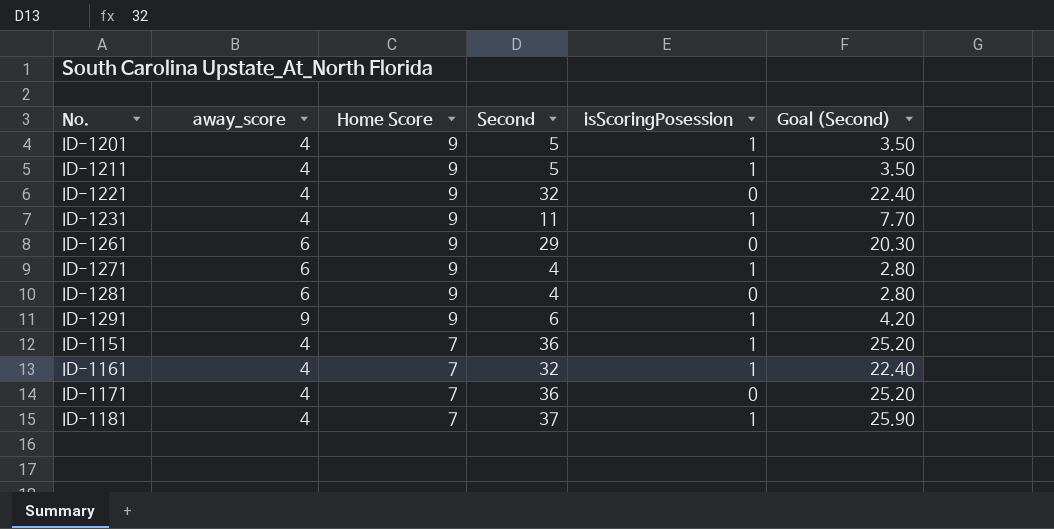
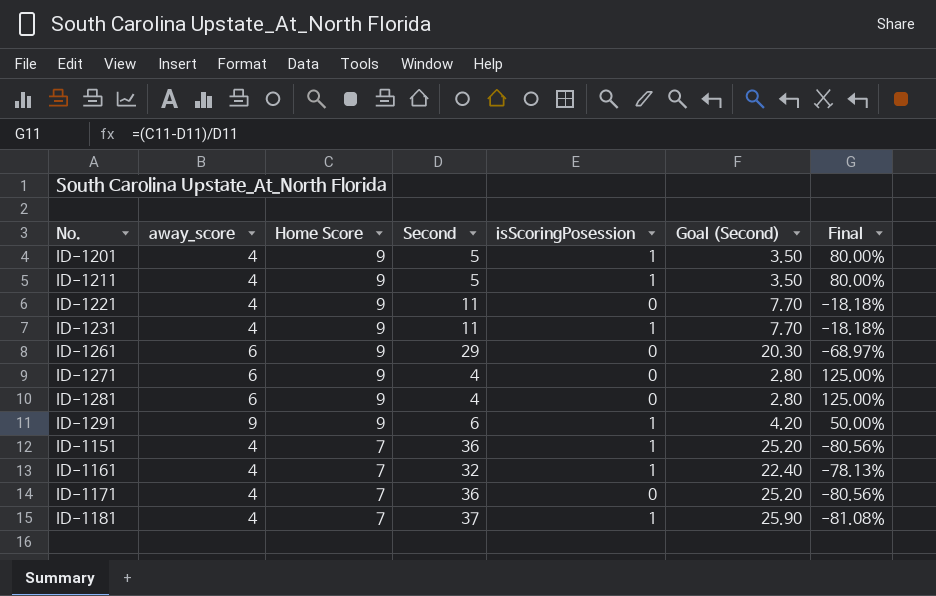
column Final | formula: none -> ([Home Score] - [Second]) / [Second]
ID-1221 | Second: 32 -> 11
ID-1221 | Goal (Second): 22.40 -> 7.70
ID-1271 | isScoringPosession: 1 -> 0

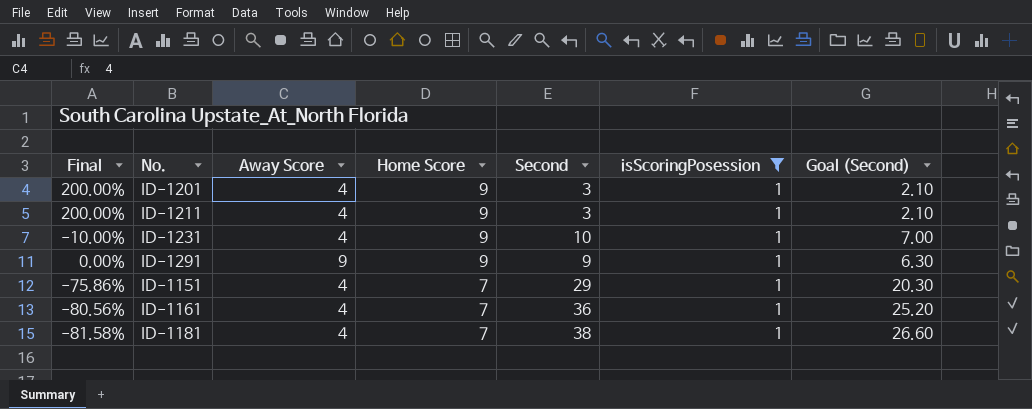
filter: none -> isScoringPosession = 1
column Final | position: 7 -> 1
column name: away_score -> Away Score
ID-1201 | Final: 80.00% -> 200.00%
ID-1201 | Second: 5 -> 3
ID-1201 | Goal (Second): 3.50 -> 2.10
ID-1211 | Final: 80.00% -> 200.00%
ID-1211 | Second: 5 -> 3
ID-1211 | Goal (Second): 3.50 -> 2.10
ID-1231 | Final: -18.18% -> -10.00%
ID-1231 | Second: 11 -> 10
ID-1231 | Goal (Second): 7.70 -> 7.00
ID-1291 | Final: 50.00% -> 0.00%
ID-1291 | Second: 6 -> 9
ID-1291 | Goal (Second): 4.20 -> 6.30
ID-1151 | Final: -80.56% -> -75.86%
ID-1151 | Second: 36 -> 29
ID-1151 | Goal (Second): 25.20 -> 20.30
ID-1161 | Final: -78.13% -> -80.56%
ID-1161 | Second: 32 -> 36
ID-1161 | Goal (Second): 22.40 -> 25.20
ID-1181 | Final: -81.08% -> -81.58%
ID-1181 | Second: 37 -> 38
ID-1181 | Goal (Second): 25.90 -> 26.60

